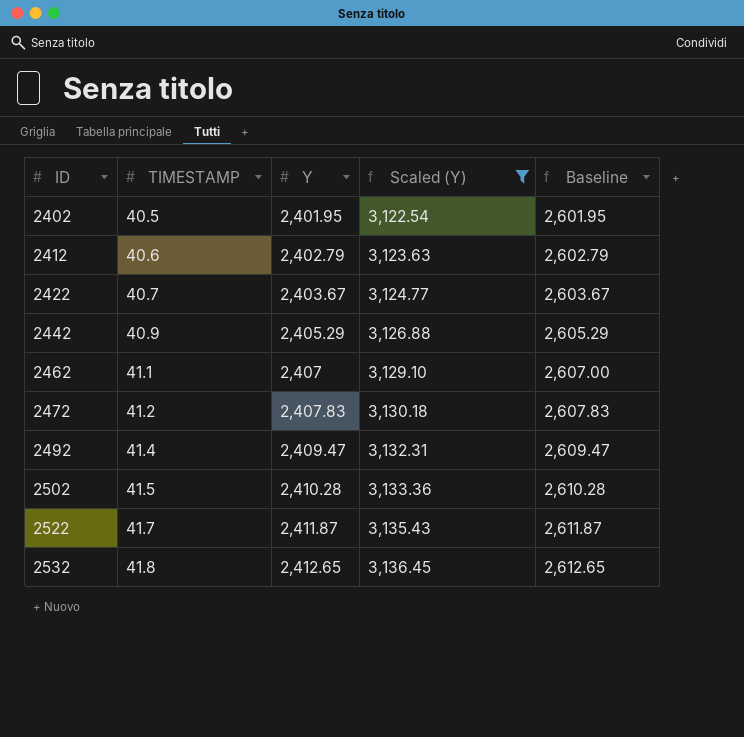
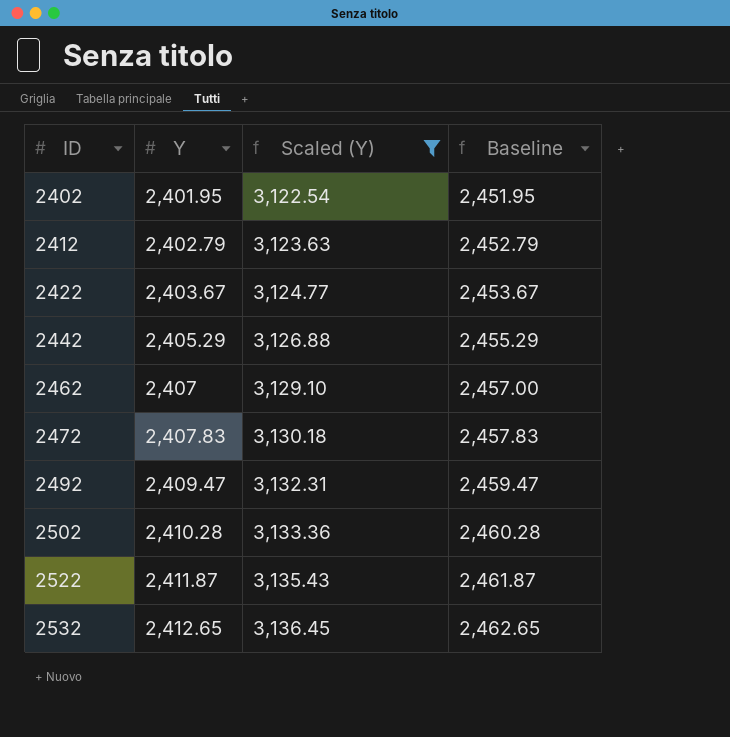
column TIMESTAMP | position: 2 -> none
column Baseline | formula: [Y] + 200 -> [Y] + 50

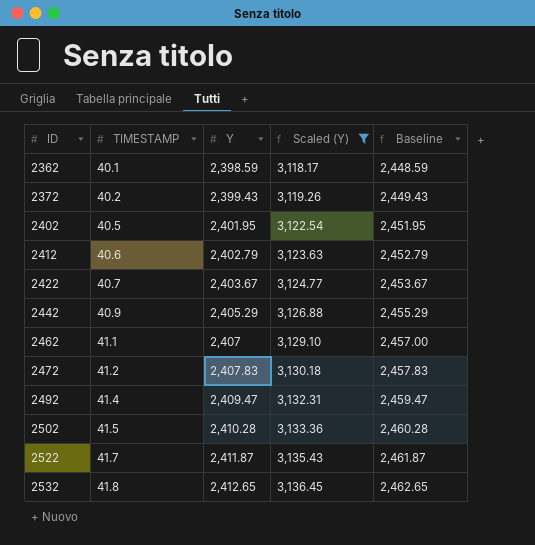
column TIMESTAMP | position: none -> 2
row 2362: none -> 40.1 | 2,398.59 | 3,118.17 | 2,448.59
row 2372: none -> 40.2 | 2,399.43 | 3,119.26 | 2,449.43

